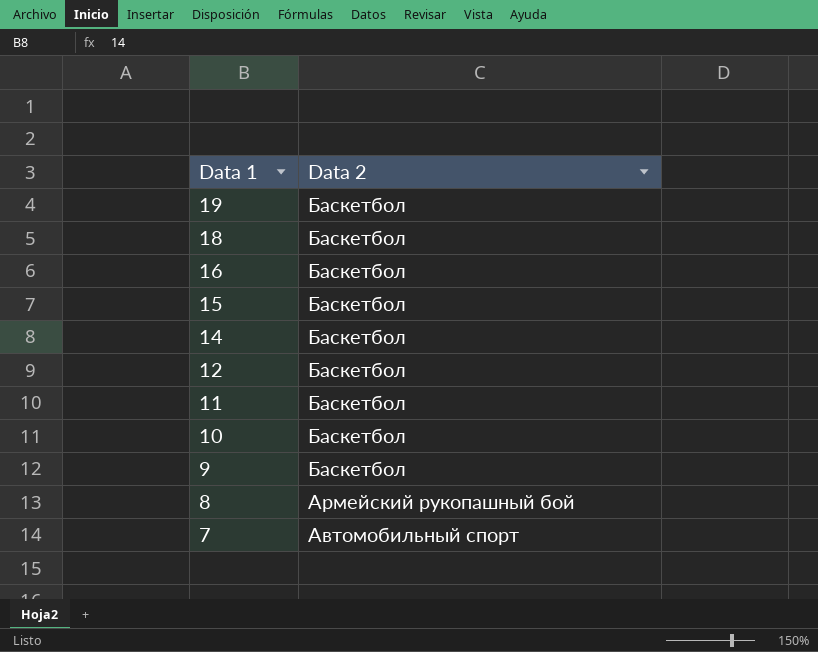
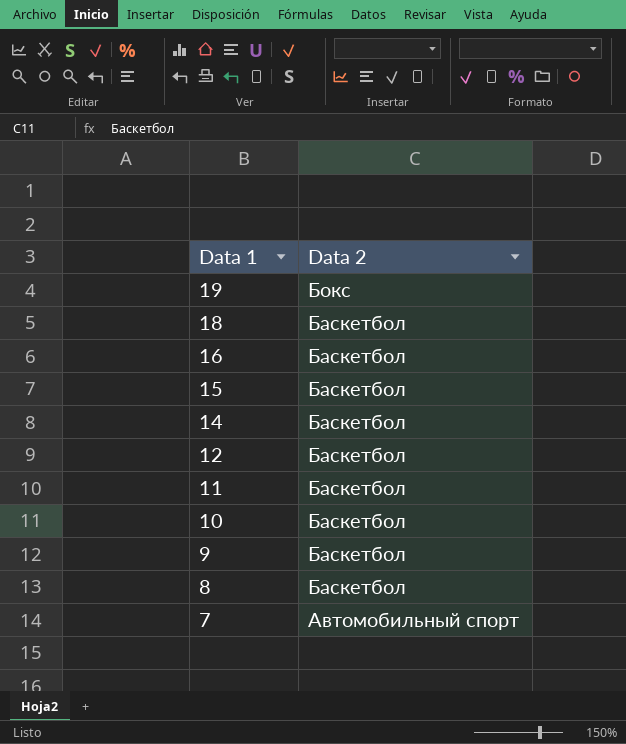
19 | Data 2: Баскетбол -> Бокс
8 | Data 2: Армейский рукопашный бой -> Баскетбол

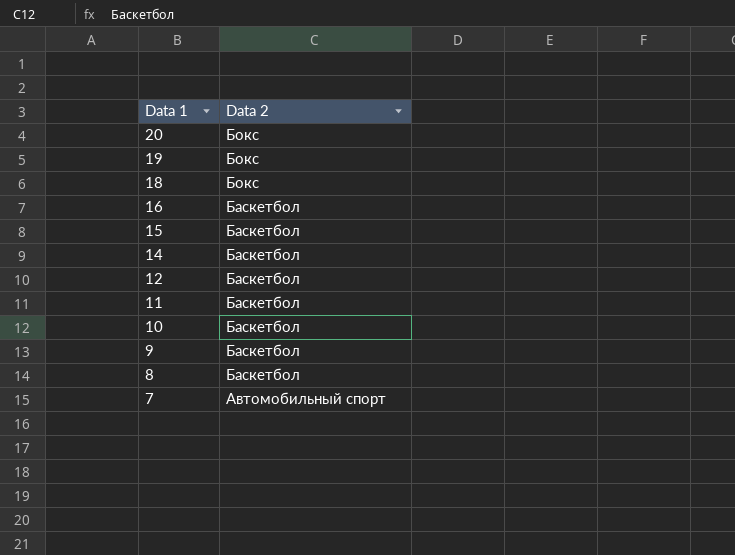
row 20: none -> Бокс
18 | Data 2: Баскетбол -> Бокс

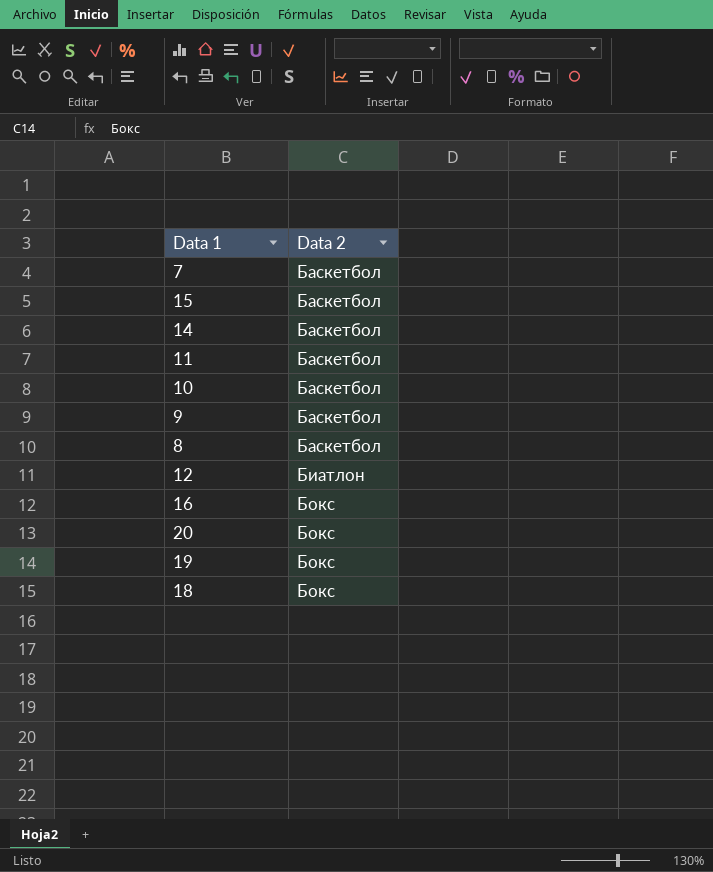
row order: Data 1 descending -> Data 2 ascending
7 | Data 2: Автомобильный спорт -> Баскетбол
12 | Data 2: Баскетбол -> Биатлон
16 | Data 2: Баскетбол -> Бокс

